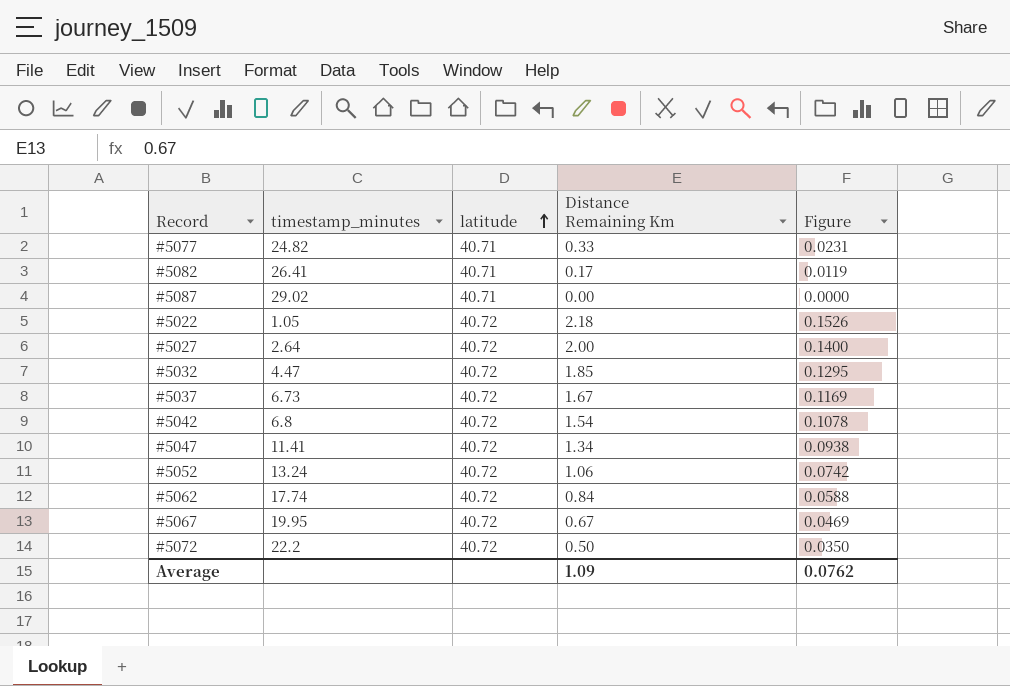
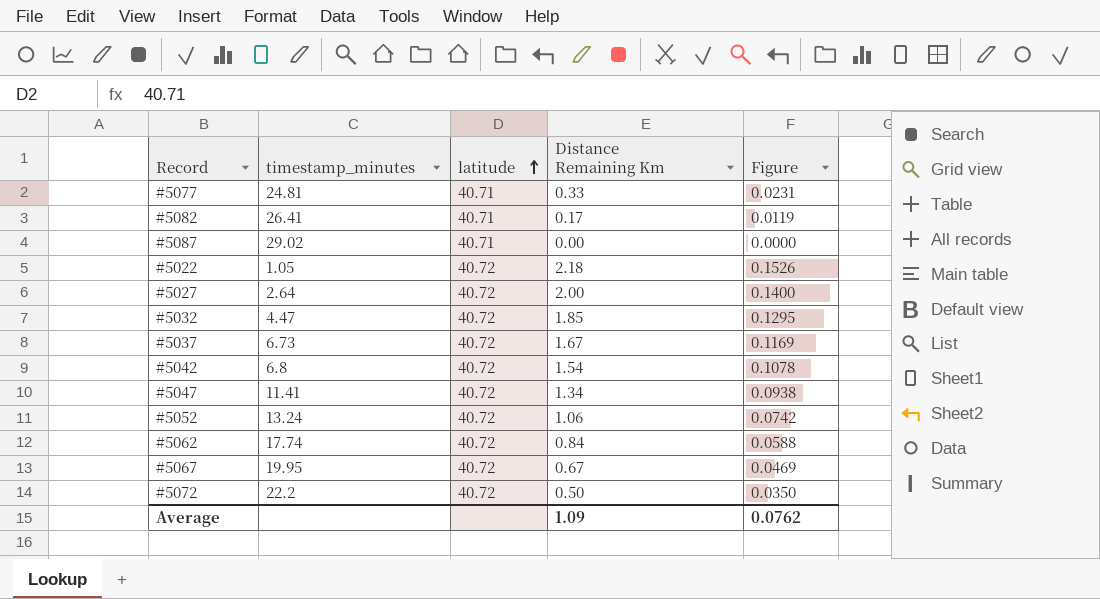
#5077 | timestamp_minutes: 24.82 -> 24.81

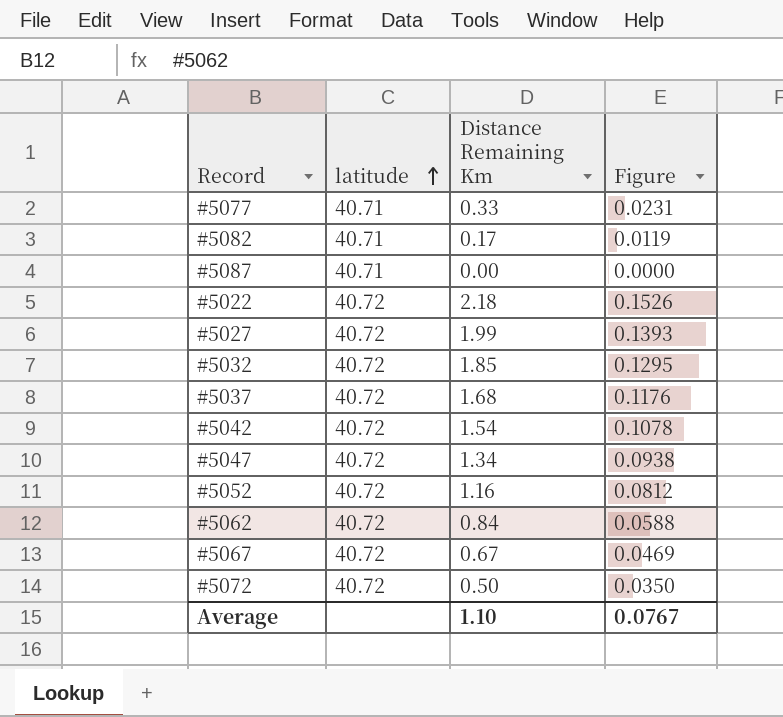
column timestamp_minutes | position: 2 -> none
#5027 | Distance Remaining Km: 2.00 -> 1.99
#5027 | Figure: 0.1400 -> 0.1393
#5037 | Distance Remaining Km: 1.67 -> 1.68
#5037 | Figure: 0.1169 -> 0.1176
#5052 | Distance Remaining Km: 1.06 -> 1.16
#5052 | Figure: 0.0742 -> 0.0812
Average | Distance Remaining Km: 1.09 -> 1.10
Average | Figure: 0.0762 -> 0.0767

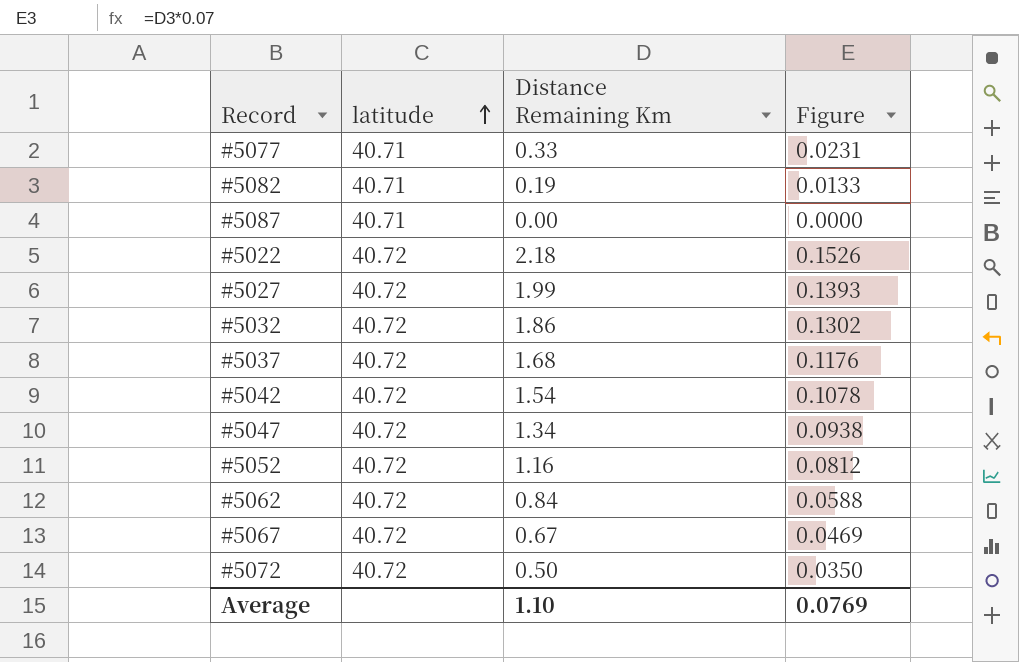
#5082 | Distance Remaining Km: 0.17 -> 0.19
#5082 | Figure: 0.0119 -> 0.0133
#5032 | Distance Remaining Km: 1.85 -> 1.86
#5032 | Figure: 0.1295 -> 0.1302
Average | Figure: 0.0767 -> 0.0769

